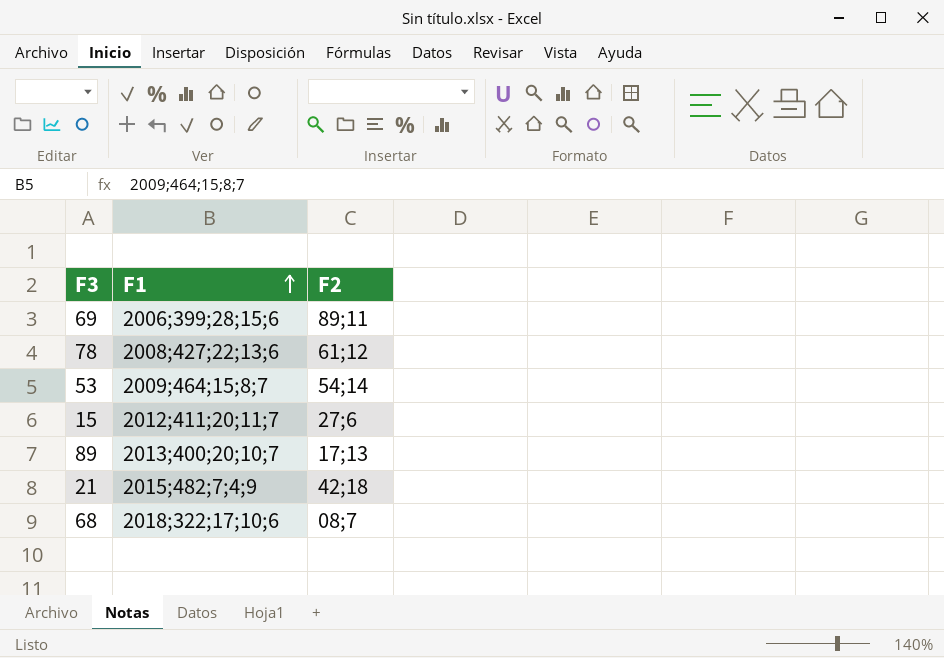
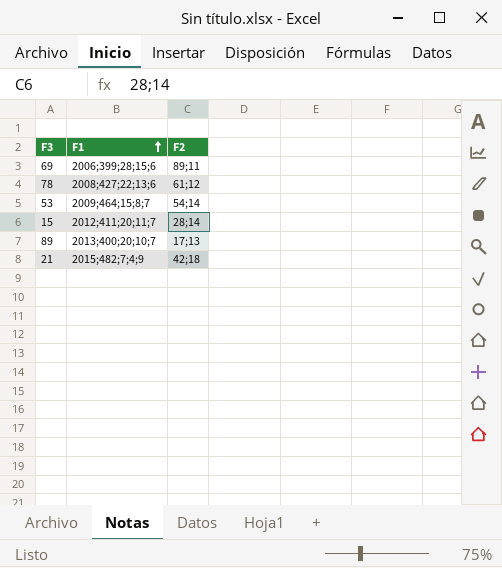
row 68: 2018;322;17;10;6 | 08;7 -> none
15 | F2: 27;6 -> 28;14

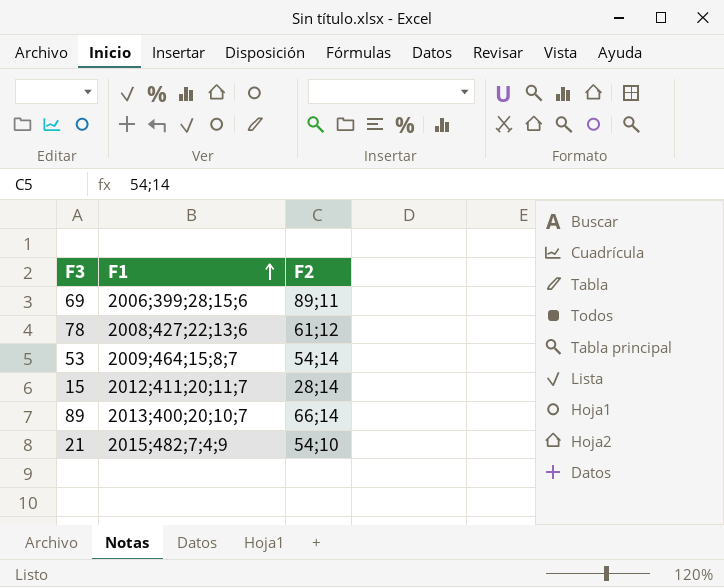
89 | F2: 17;13 -> 66;14
21 | F2: 42;18 -> 54;10

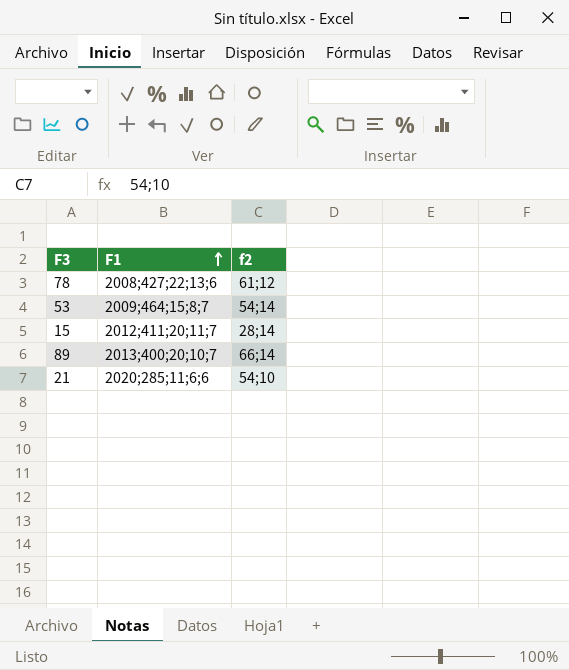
column name: F2 -> f2
row 69: 2006;399;28;15;6 | 89;11 -> none
21 | F1: 2015;482;7;4;9 -> 2020;285;11;6;6

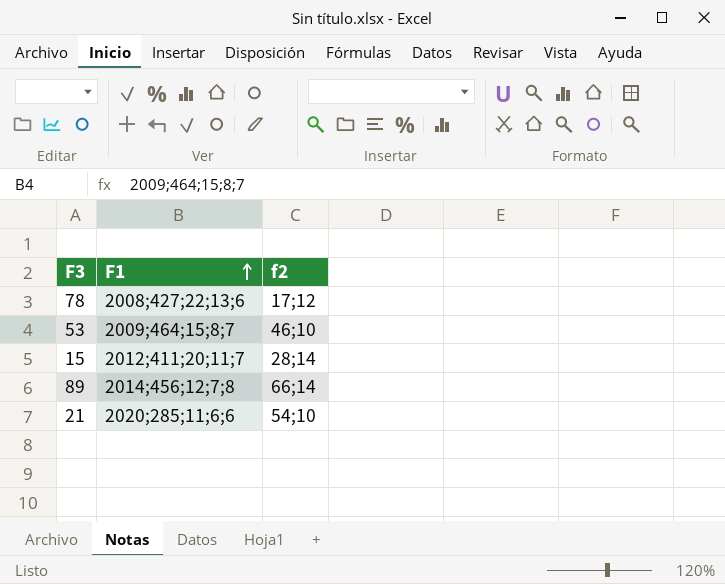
78 | f2: 61;12 -> 17;12
53 | f2: 54;14 -> 46;10
89 | F1: 2013;400;20;10;7 -> 2014;456;12;7;8

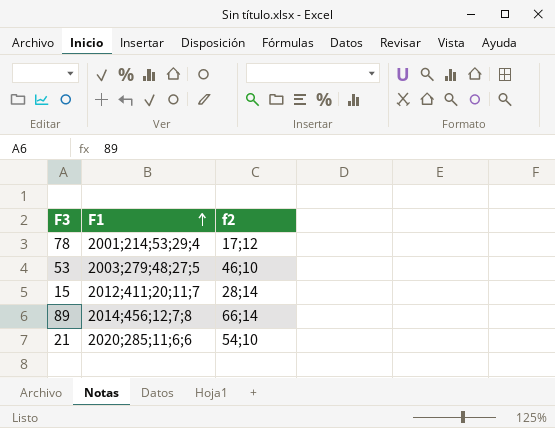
78 | F1: 2008;427;22;13;6 -> 2001;214;53;29;4
53 | F1: 2009;464;15;8;7 -> 2003;279;48;27;5

